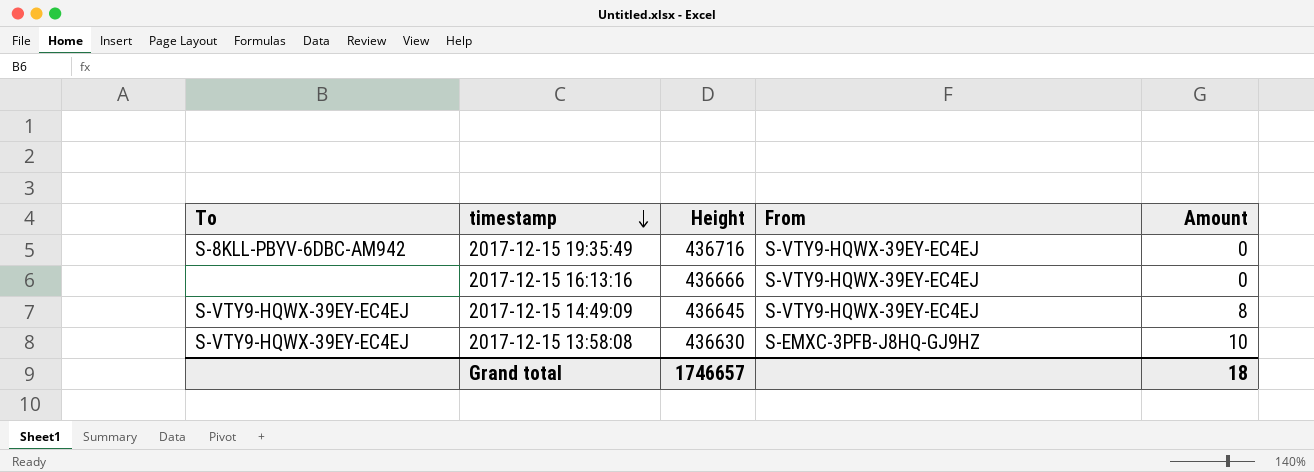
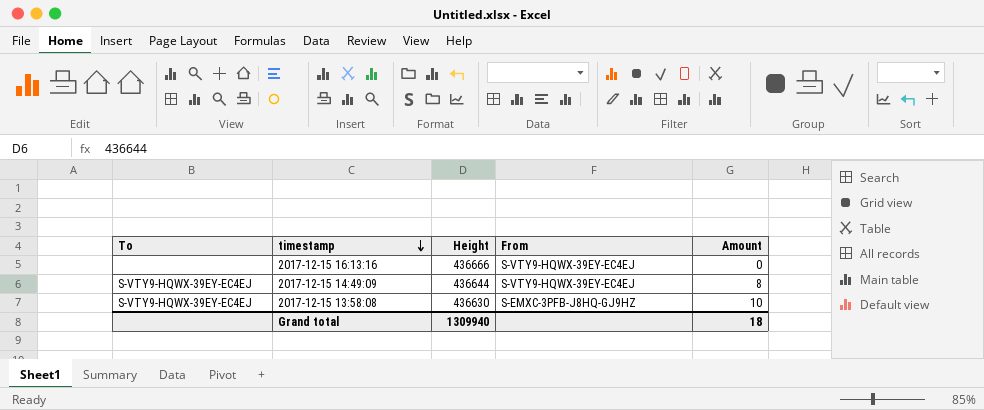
row 2017-12-15 19:35:49: S-8KLL-PBYV-6DBC-AM942 | 436716 | S-VTY9-HQWX-39EY-EC4EJ | 0 -> none
2017-12-15 14:49:09 | Height: 436645 -> 436644
Grand total | Height: 1746657 -> 1309940

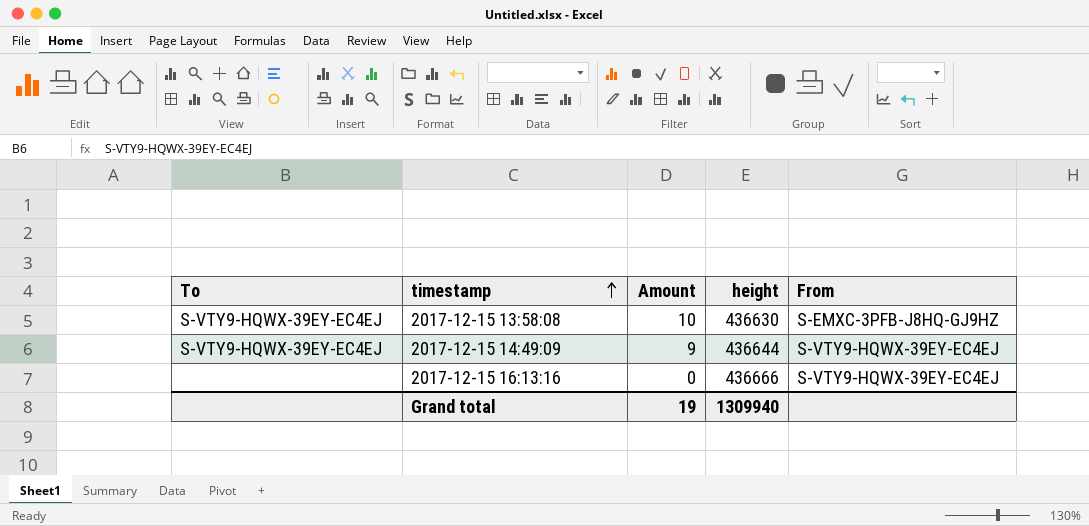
row order: timestamp descending -> timestamp ascending
column Amount | position: 5 -> 3
column name: Height -> height
2017-12-15 14:49:09 | Amount: 8 -> 9
Grand total | Amount: 18 -> 19

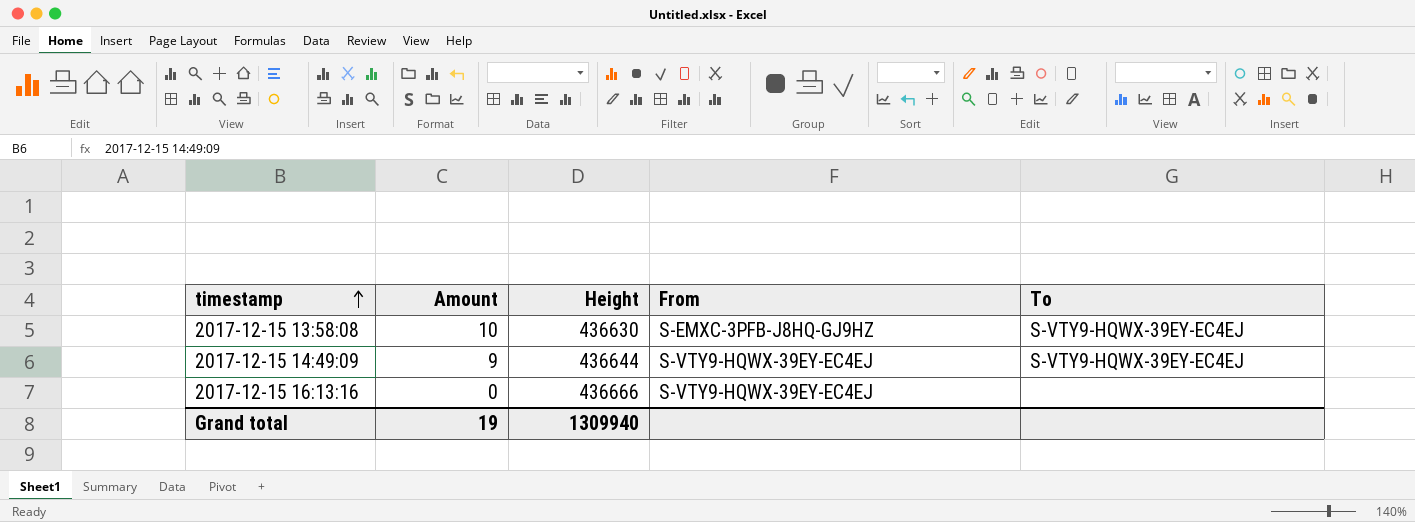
column name: height -> Height
column To | position: 1 -> 5

